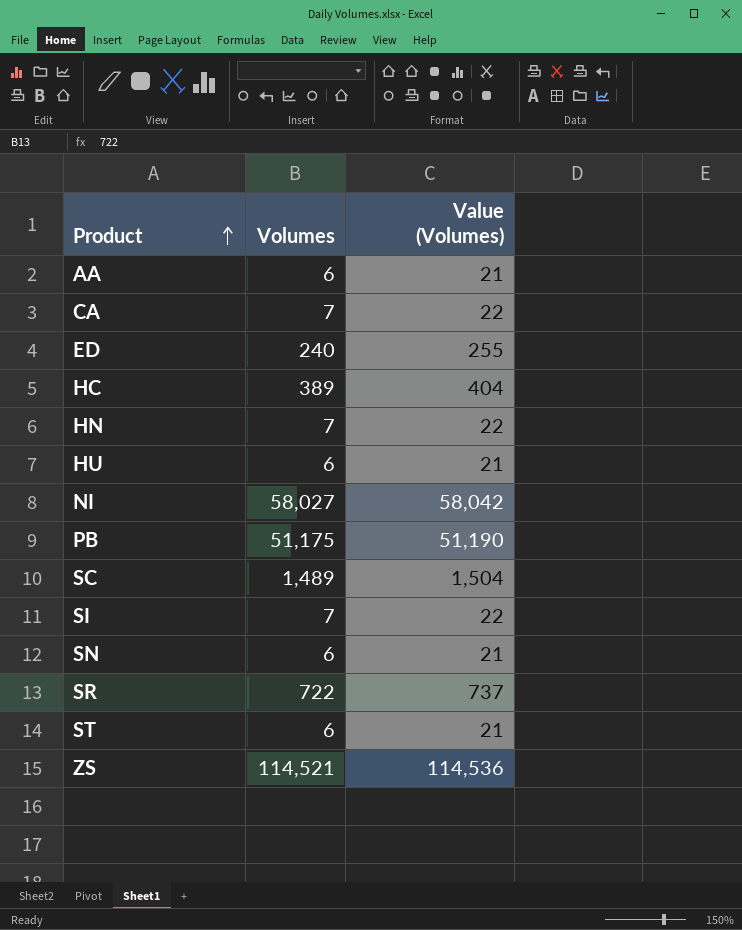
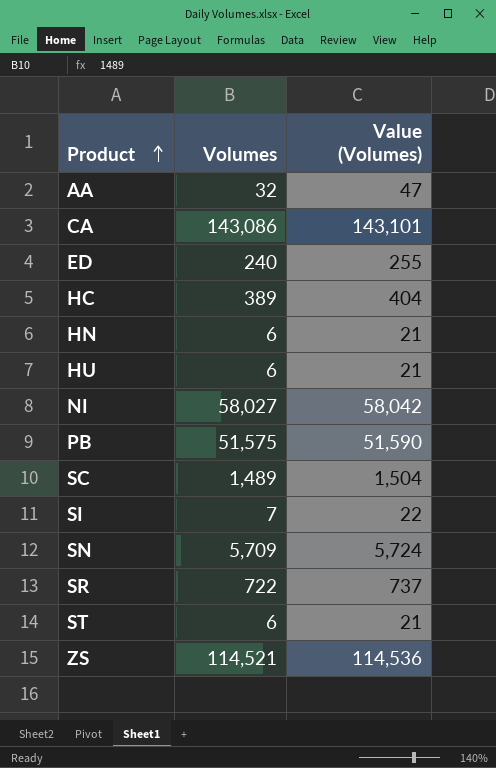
AA | Volumes: 6 -> 32
AA | Value (Volumes): 21 -> 47
CA | Volumes: 7 -> 143,086
CA | Value (Volumes): 22 -> 143,101
HN | Volumes: 7 -> 6
HN | Value (Volumes): 22 -> 21
PB | Volumes: 51,175 -> 51,575
PB | Value (Volumes): 51,190 -> 51,590
SN | Volumes: 6 -> 5,709
SN | Value (Volumes): 21 -> 5,724

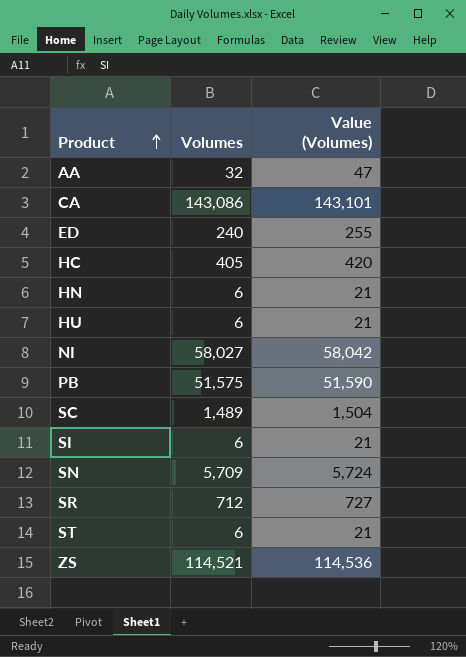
HC | Volumes: 389 -> 405
HC | Value (Volumes): 404 -> 420
SI | Volumes: 7 -> 6
SI | Value (Volumes): 22 -> 21
SR | Volumes: 722 -> 712
SR | Value (Volumes): 737 -> 727

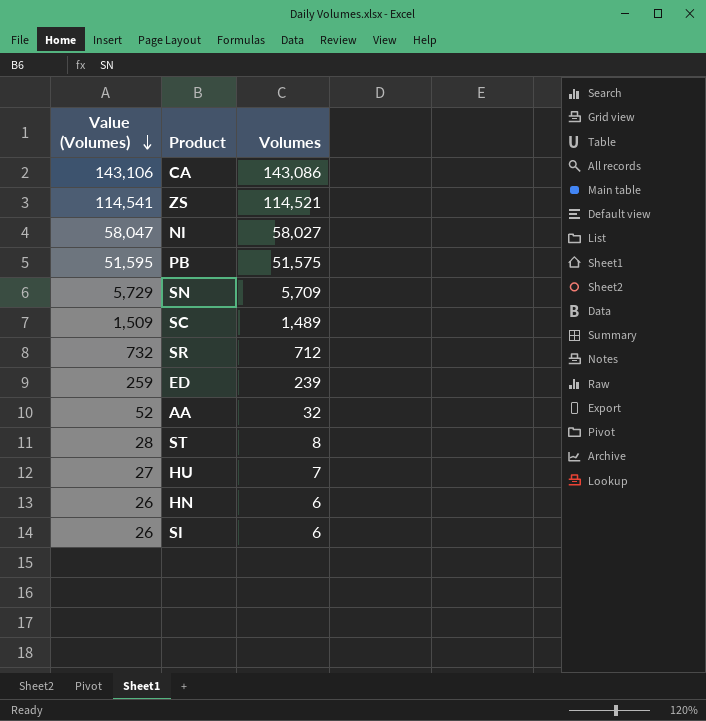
row order: Product ascending -> Value (Volumes) descending
column Value (Volumes) | formula: [Volumes] + 15 -> [Volumes] + 20
column Value (Volumes) | position: 3 -> 1
row HC: 405 | 420 -> none
ED | Volumes: 240 -> 239
ST | Volumes: 6 -> 8
HU | Volumes: 6 -> 7

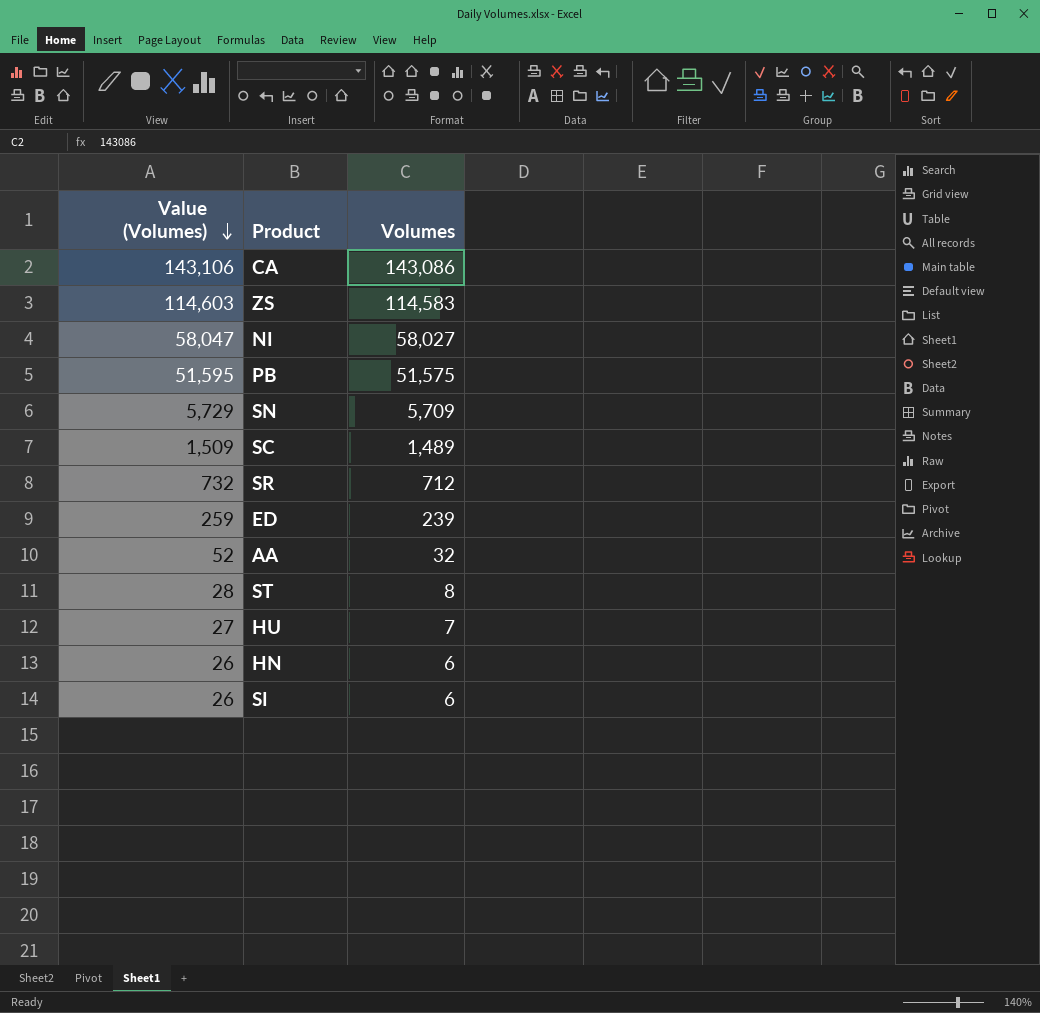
ZS | Value (Volumes): 114,541 -> 114,603
ZS | Volumes: 114,521 -> 114,583

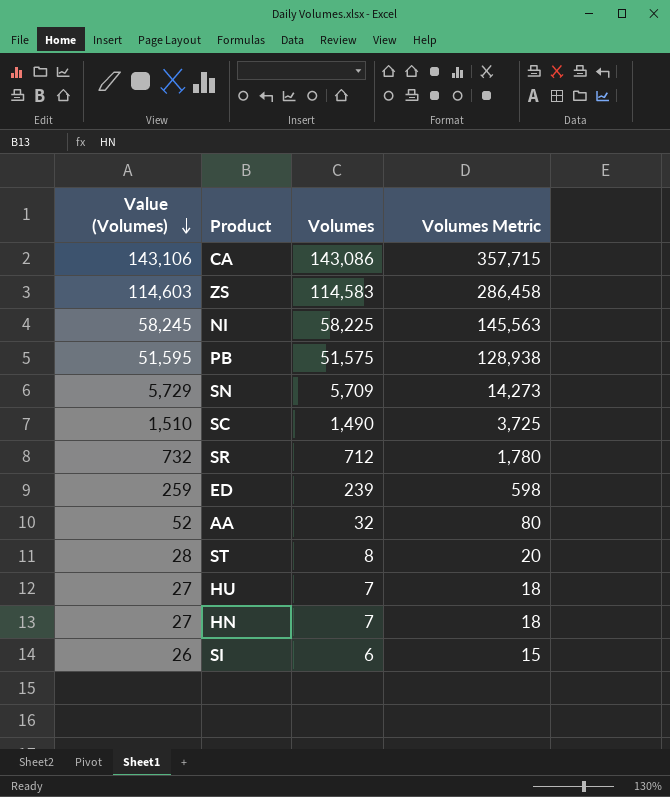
column Volumes Metric | formula: none -> [Volumes] * 2.5
NI | Value (Volumes): 58,047 -> 58,245
NI | Volumes: 58,027 -> 58,225
SC | Value (Volumes): 1,509 -> 1,510
SC | Volumes: 1,489 -> 1,490
HN | Value (Volumes): 26 -> 27
HN | Volumes: 6 -> 7

